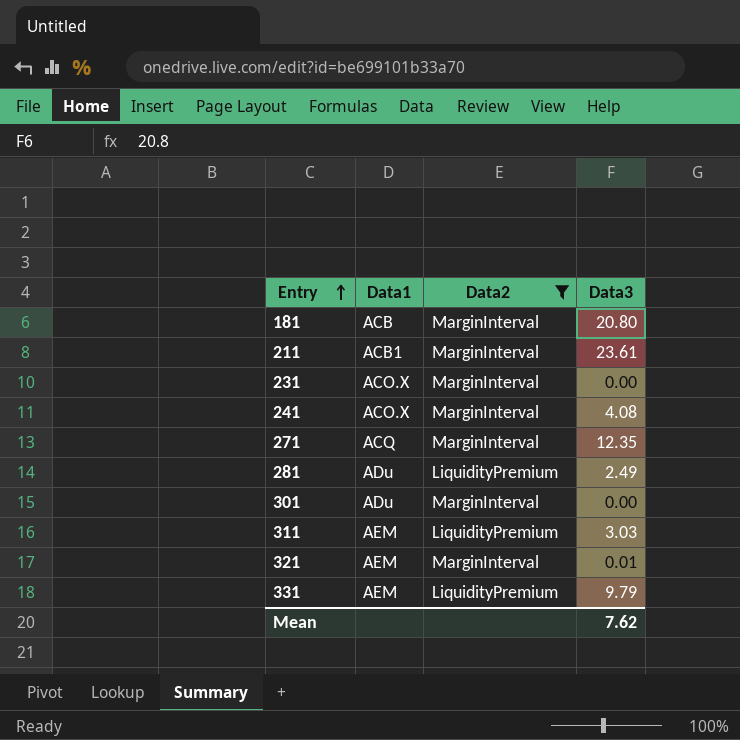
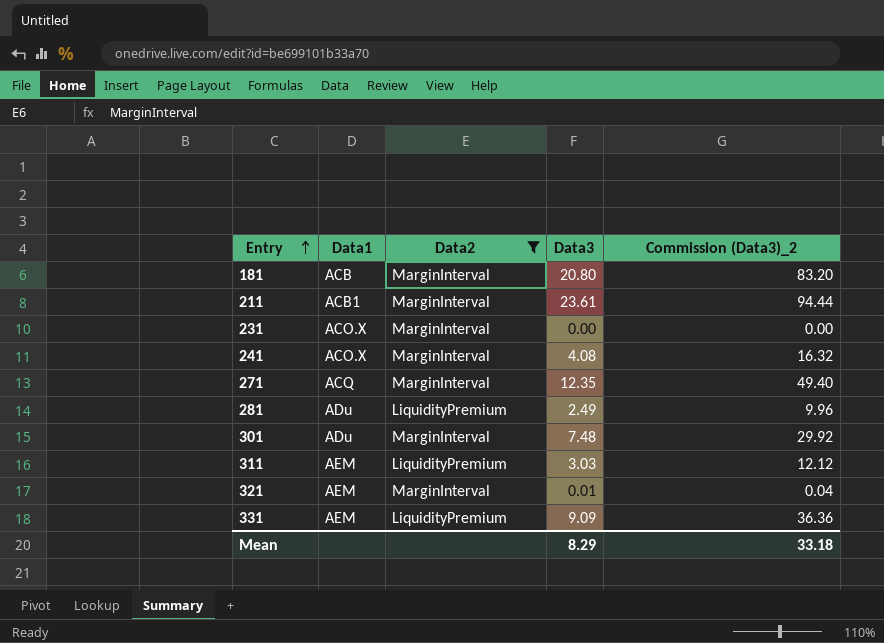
column Commission (Data3)_2 | formula: none -> [Data3] * 4
301 | Data3: 0.00 -> 7.48
331 | Data3: 9.79 -> 9.09
Mean | Data3: 7.62 -> 8.29

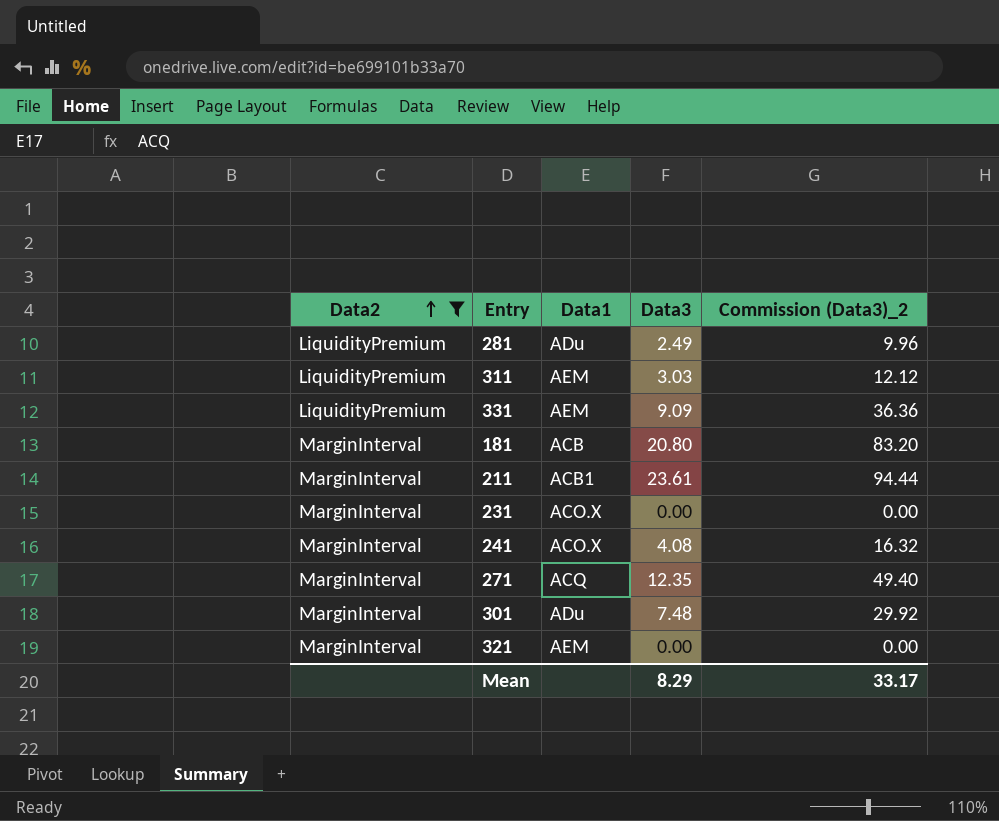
row order: Entry ascending -> Data2 ascending
column Data2 | position: 3 -> 1
321 | Data3: 0.01 -> 0.00
321 | Commission (Data3)_2: 0.04 -> 0.00
Mean | Commission (Data3)_2: 33.18 -> 33.17

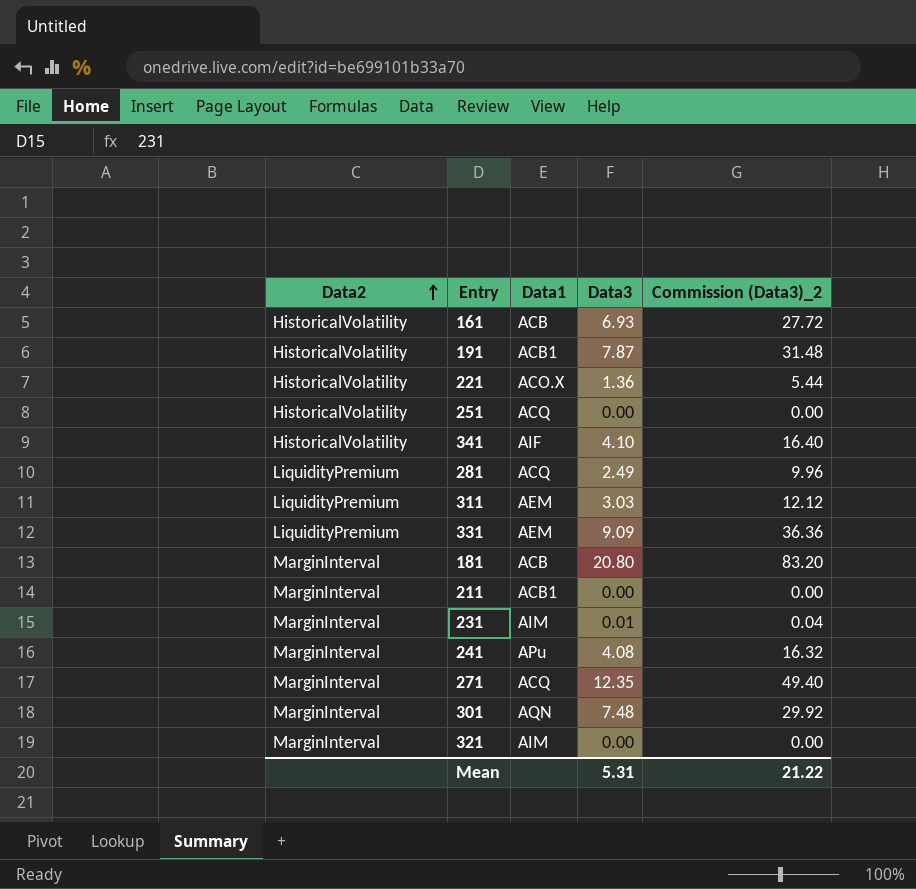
filter: Data2 != HistoricalVolatility -> none
281 | Data1: ADu -> ACQ
211 | Data3: 23.61 -> 0.00
211 | Commission (Data3)_2: 94.44 -> 0.00
231 | Data1: ACO.X -> AIM
231 | Data3: 0.00 -> 0.01
231 | Commission (Data3)_2: 0.00 -> 0.04
241 | Data1: ACO.X -> APu
301 | Data1: ADu -> AQN
321 | Data1: AEM -> AIM
Mean | Data3: 8.29 -> 5.31
Mean | Commission (Data3)_2: 33.17 -> 21.22

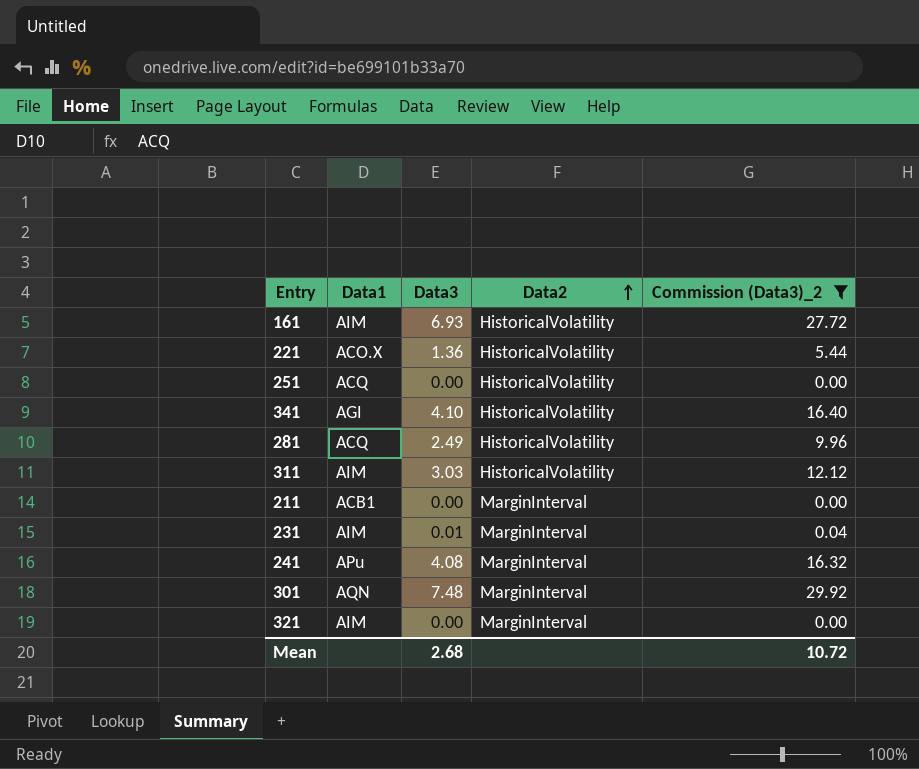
filter: none -> Commission (Data3)_2 <= 29.92
column Data2 | position: 1 -> 4
161 | Data1: ACB -> AIM
341 | Data1: AIF -> AGI
281 | Data2: LiquidityPremium -> HistoricalVolatility
311 | Data1: AEM -> AIM
311 | Data2: LiquidityPremium -> HistoricalVolatility
Mean | Data3: 5.31 -> 2.68
Mean | Commission (Data3)_2: 21.22 -> 10.72

